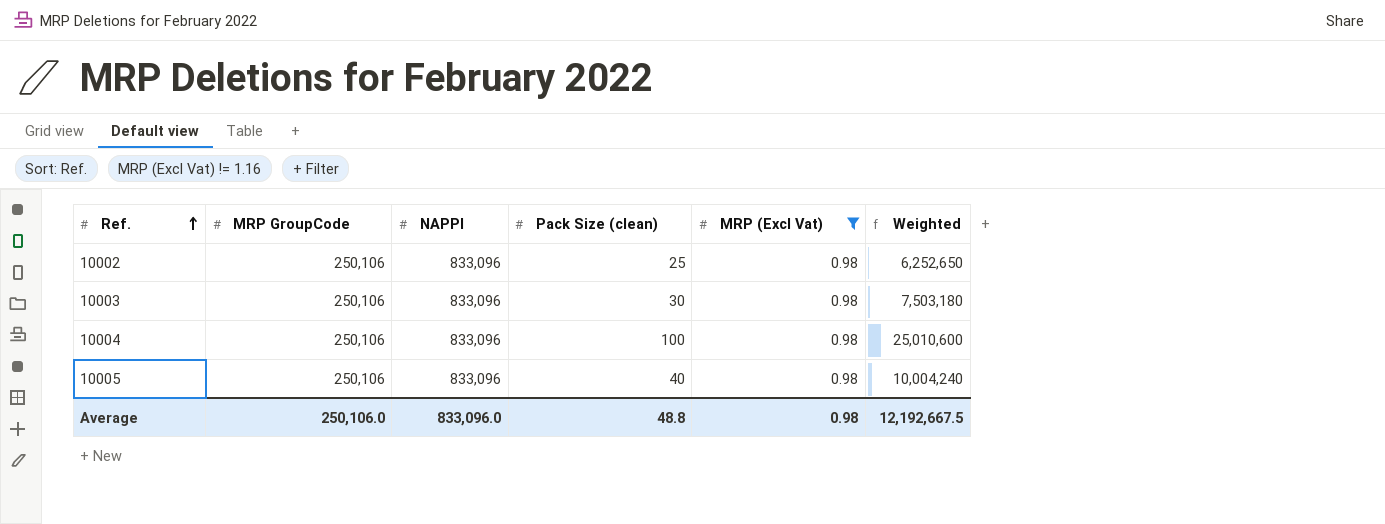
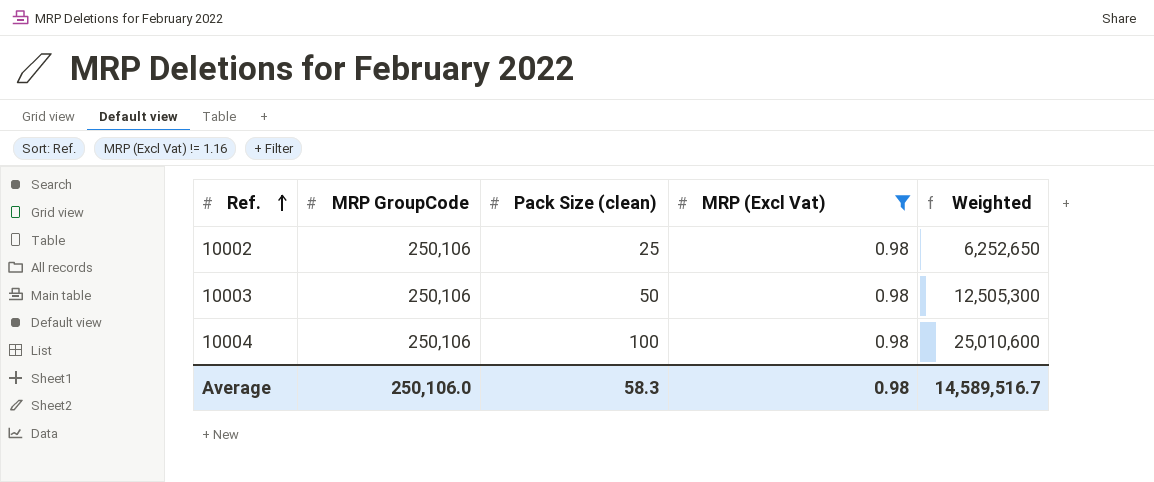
column NAPPI | position: 3 -> none
row 10005: 250,106 | 833,096 | 40 | 0.98 | 10,004,240 -> none
10003 | Pack Size (clean): 30 -> 50
10003 | Weighted: 7,503,180 -> 12,505,300
Average | Pack Size (clean): 48.8 -> 58.3
Average | Weighted: 12,192,667.5 -> 14,589,516.7

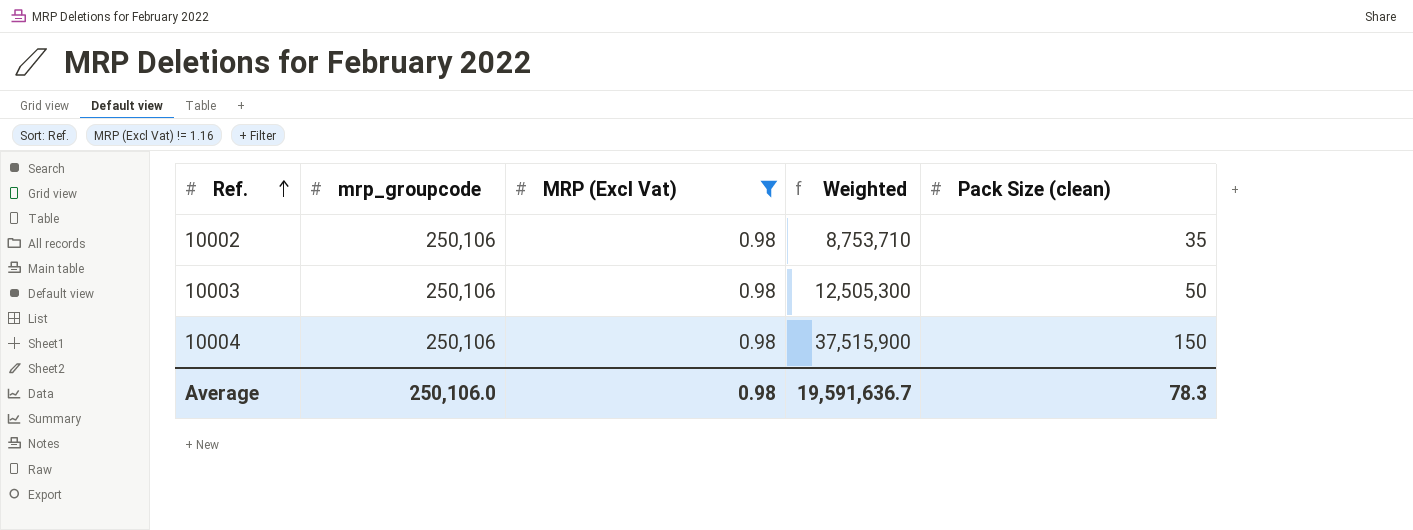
column name: MRP GroupCode -> mrp_groupcode
column Pack Size (clean) | position: 3 -> 5
10002 | Weighted: 6,252,650 -> 8,753,710
10002 | Pack Size (clean): 25 -> 35
10004 | Weighted: 25,010,600 -> 37,515,900
10004 | Pack Size (clean): 100 -> 150
Average | Weighted: 14,589,516.7 -> 19,591,636.7
Average | Pack Size (clean): 58.3 -> 78.3

